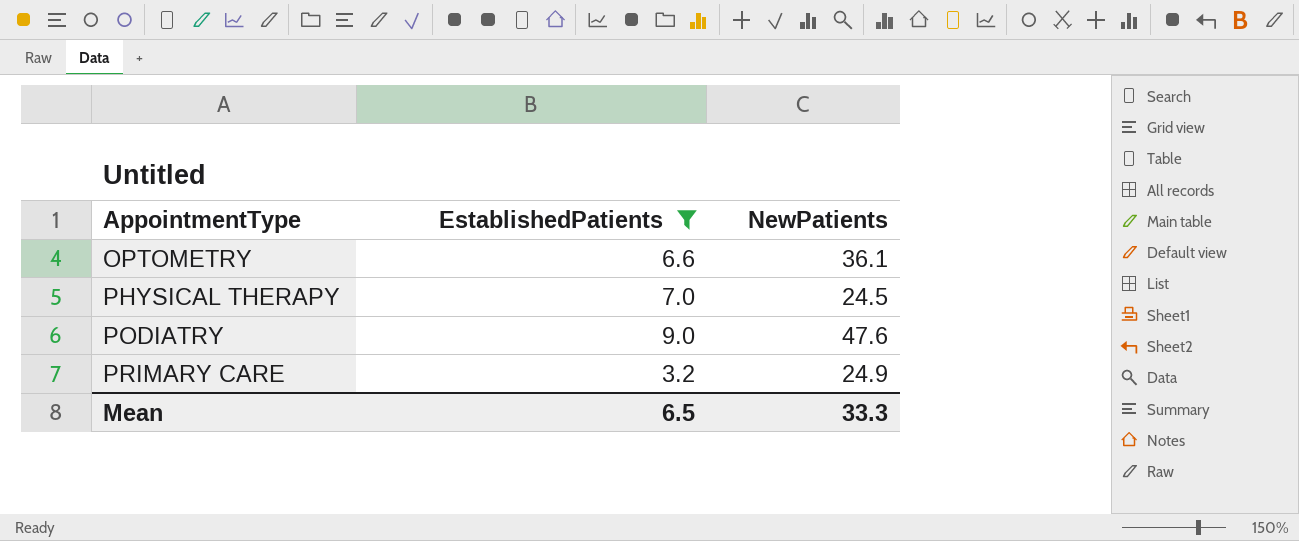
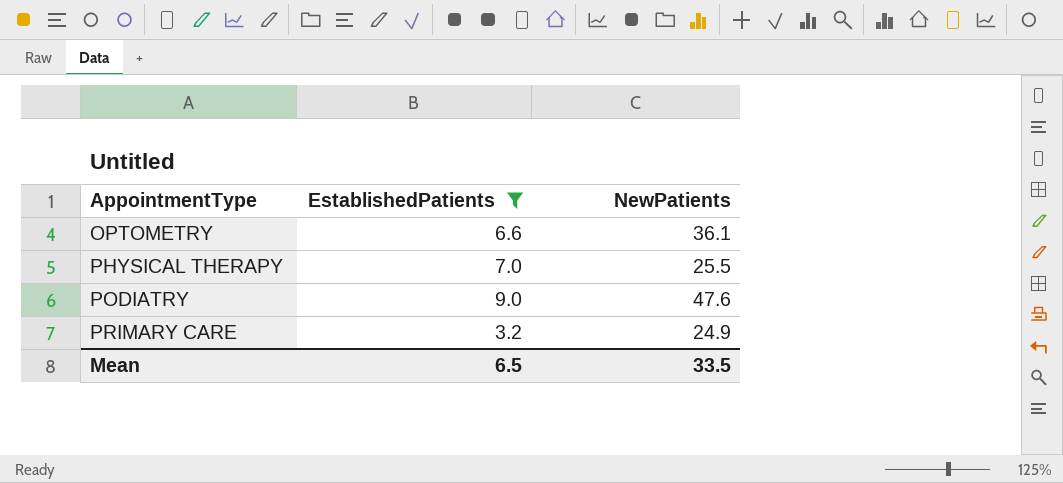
PHYSICAL THERAPY | NewPatients: 24.5 -> 25.5
Mean | NewPatients: 33.3 -> 33.5

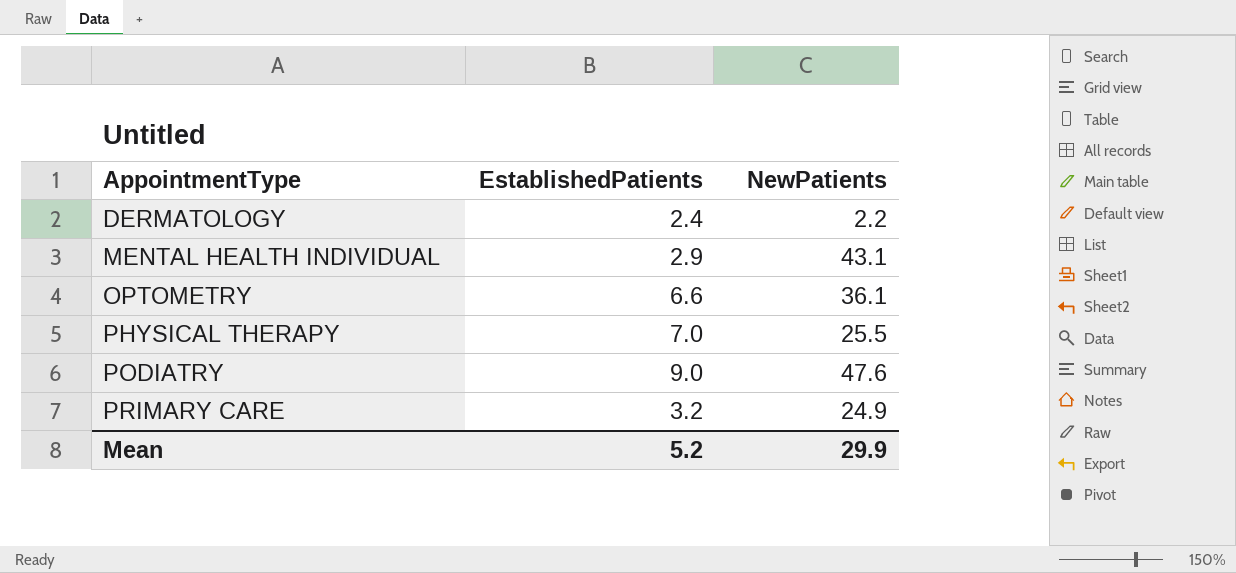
filter: EstablishedPatients >= 3.2 -> none
Mean | EstablishedPatients: 6.5 -> 5.2
Mean | NewPatients: 33.5 -> 29.9

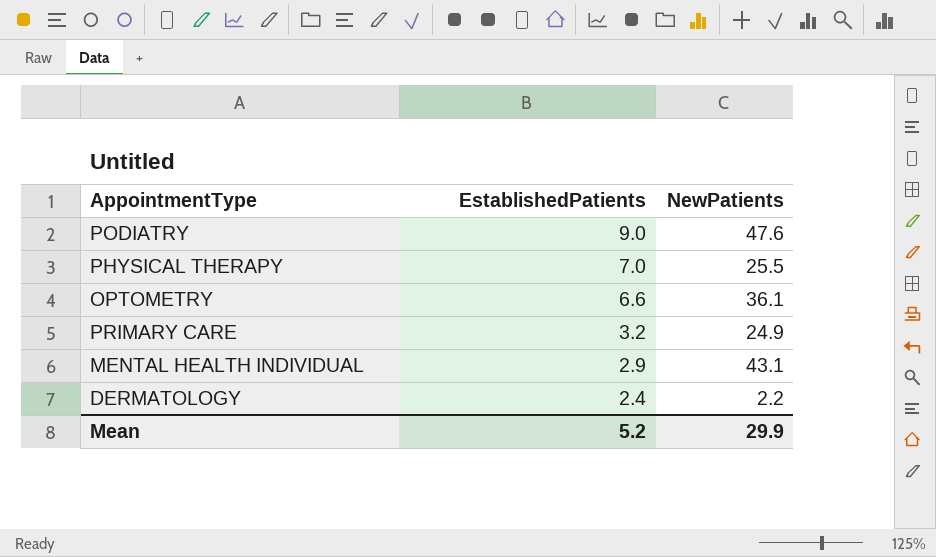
row order: AppointmentType ascending -> EstablishedPatients descending

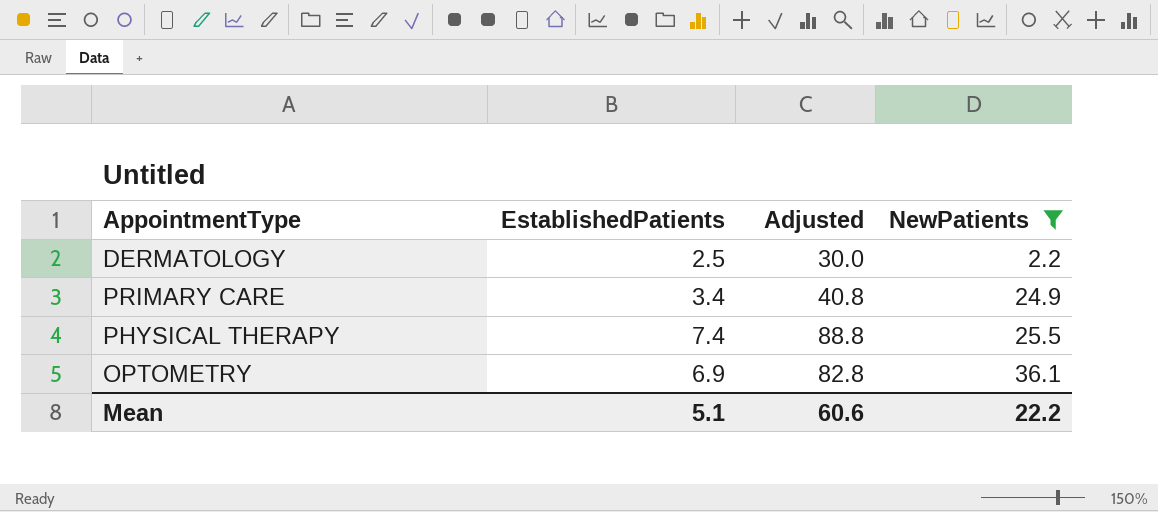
filter: none -> NewPatients <= 36.1
row order: EstablishedPatients descending -> NewPatients ascending
column Adjusted | formula: none -> [EstablishedPatients] * 12
DERMATOLOGY | EstablishedPatients: 2.4 -> 2.5
PRIMARY CARE | EstablishedPatients: 3.2 -> 3.4
PHYSICAL THERAPY | EstablishedPatients: 7.0 -> 7.4
OPTOMETRY | EstablishedPatients: 6.6 -> 6.9
Mean | EstablishedPatients: 5.2 -> 5.1
Mean | NewPatients: 29.9 -> 22.2

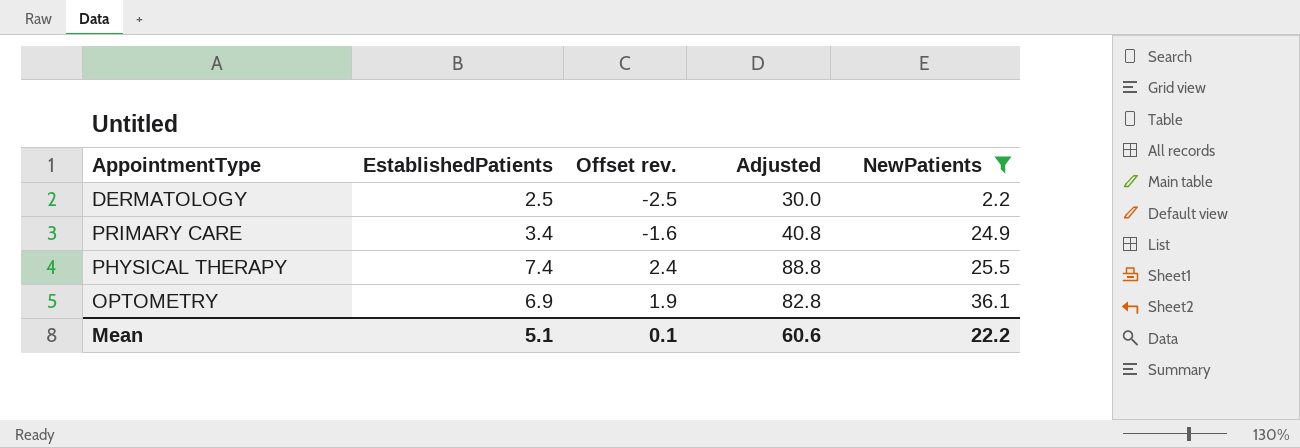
column Offset rev. | formula: none -> [EstablishedPatients] - 5

